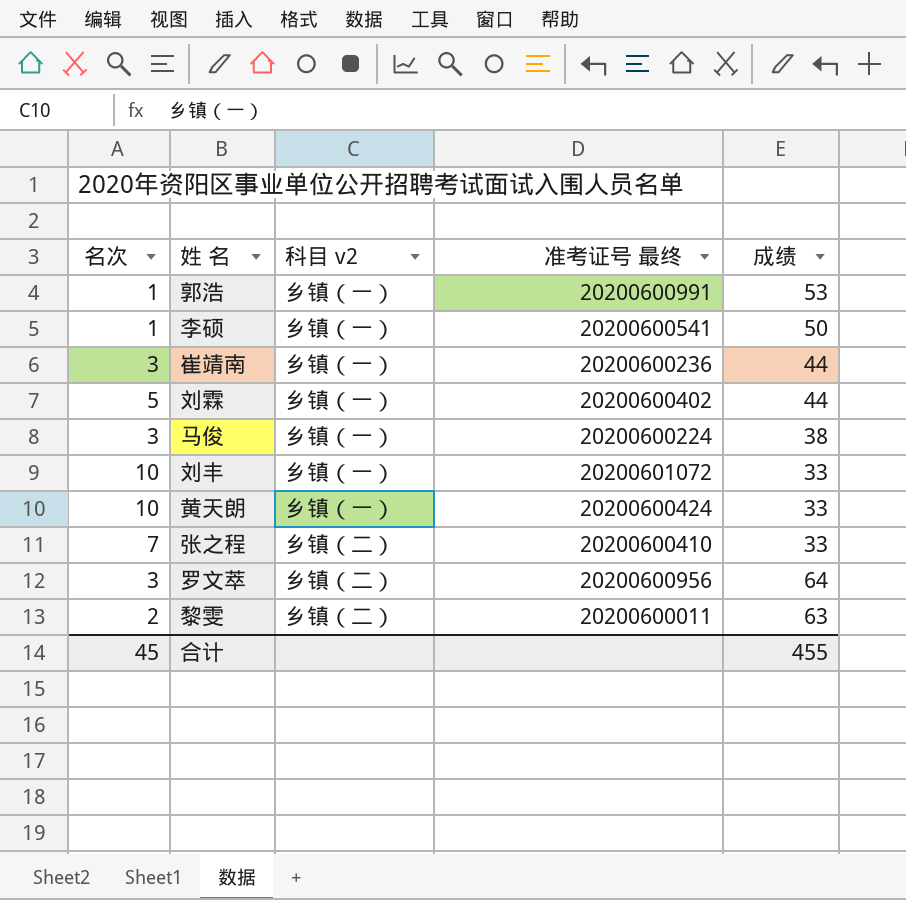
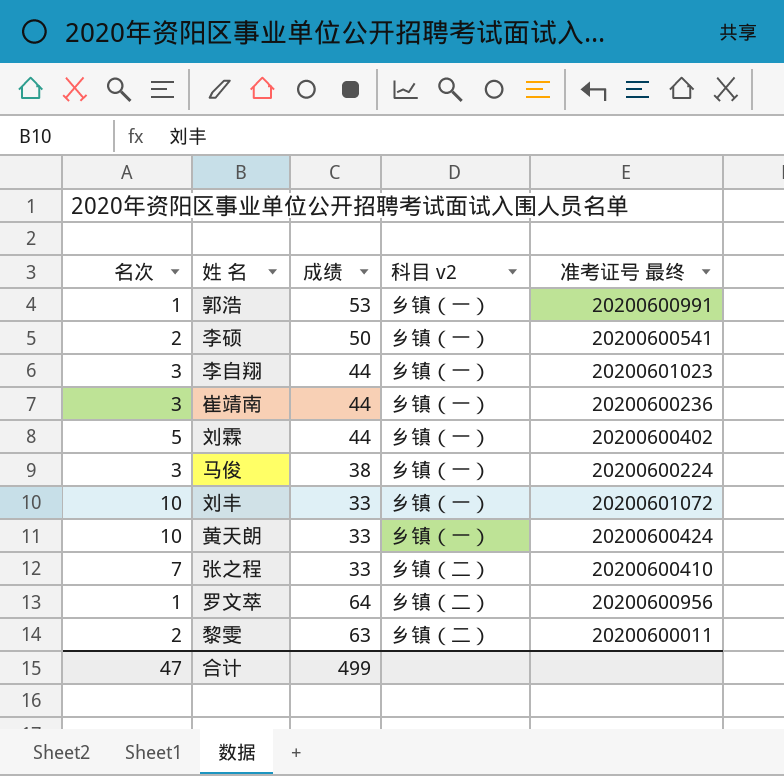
column 成绩 | position: 5 -> 3
李硕 | 名次: 1 -> 2
row 李自翔: none -> 3 | 44 | 乡镇（一） | 20200601023
罗文萃 | 名次: 3 -> 1
合计 | 名次: 45 -> 47
合计 | 成绩: 455 -> 499

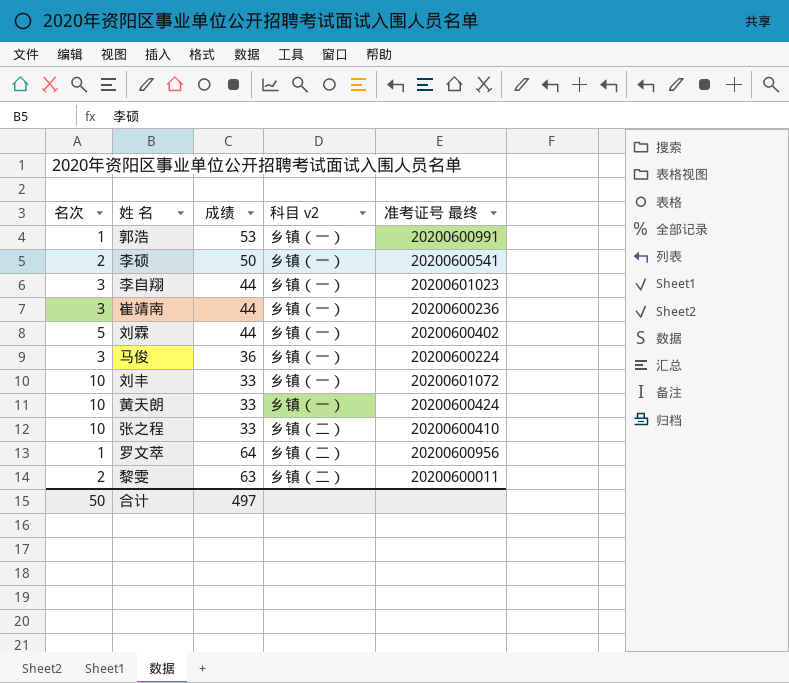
马俊 | 成绩: 38 -> 36
张之程 | 名次: 7 -> 10
合计 | 名次: 47 -> 50
合计 | 成绩: 499 -> 497

